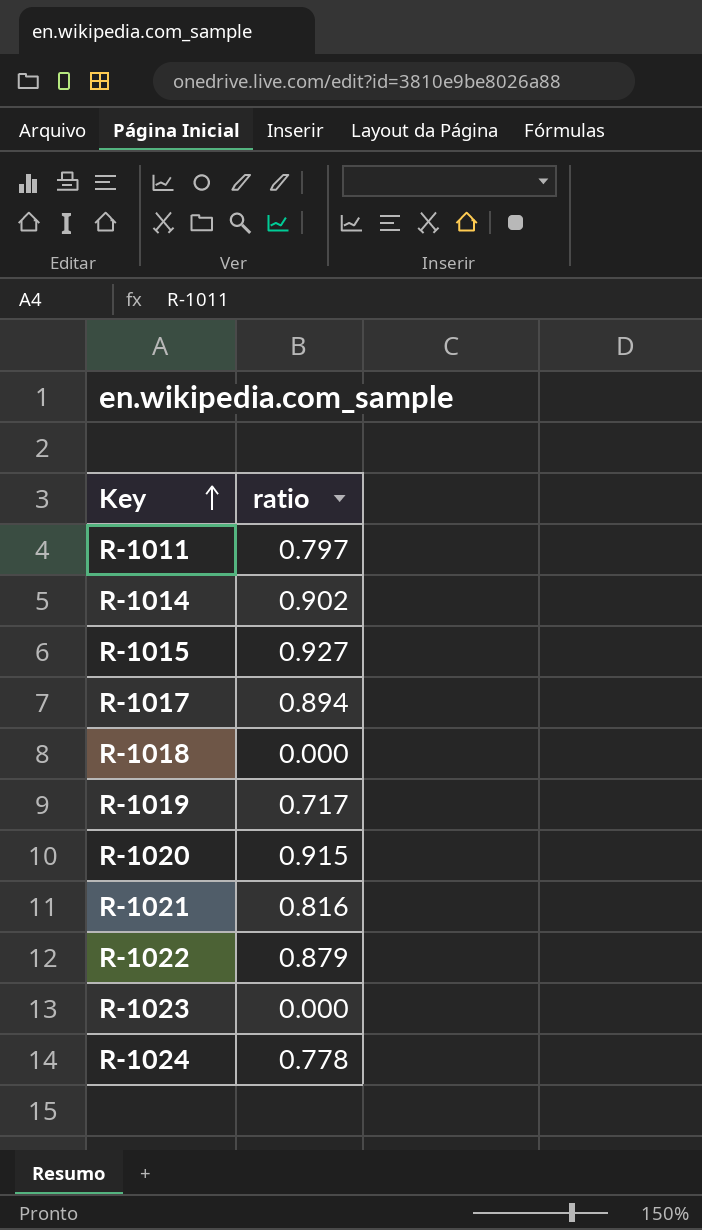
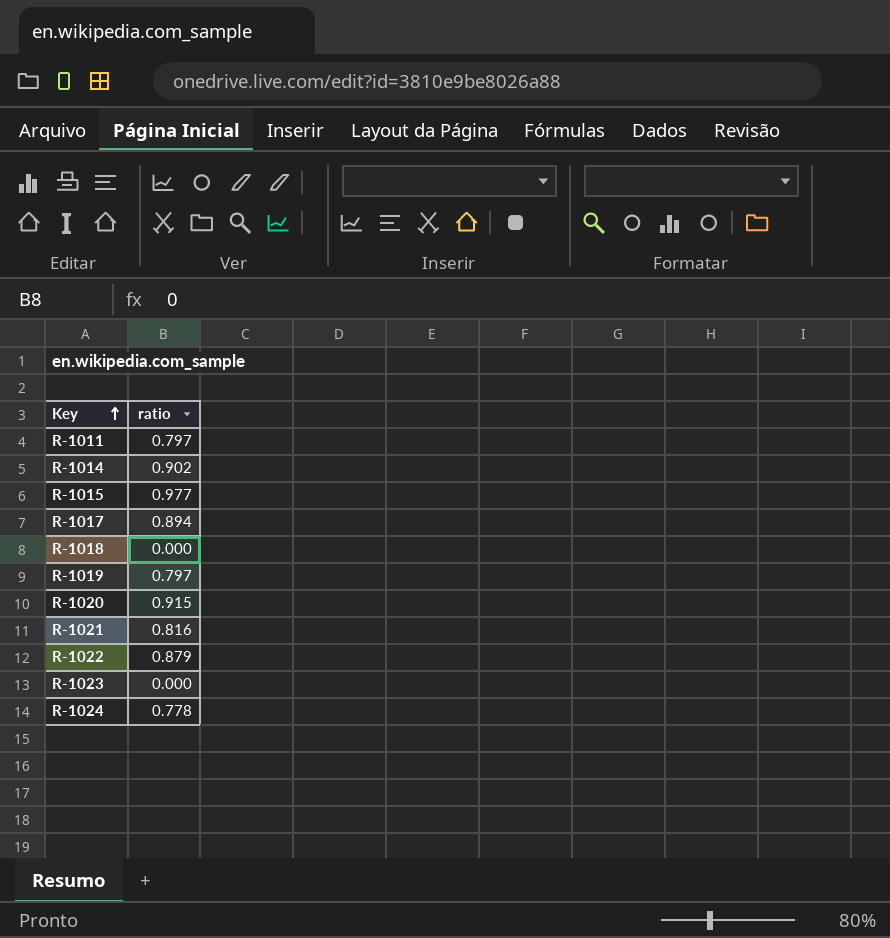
R-1015 | ratio: 0.927 -> 0.977
R-1019 | ratio: 0.717 -> 0.797

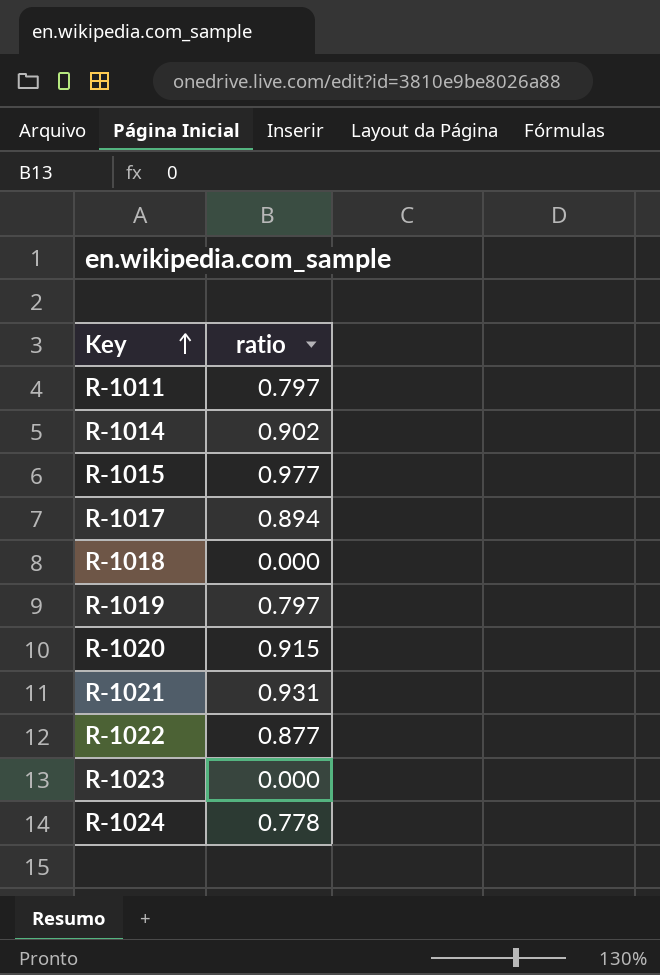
R-1021 | ratio: 0.816 -> 0.931
R-1022 | ratio: 0.879 -> 0.877

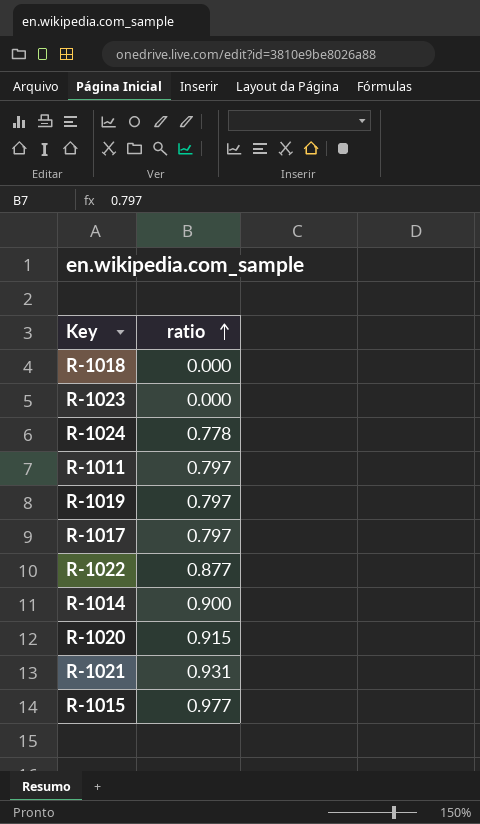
row order: Key ascending -> ratio ascending
R-1017 | ratio: 0.894 -> 0.797
R-1014 | ratio: 0.902 -> 0.900

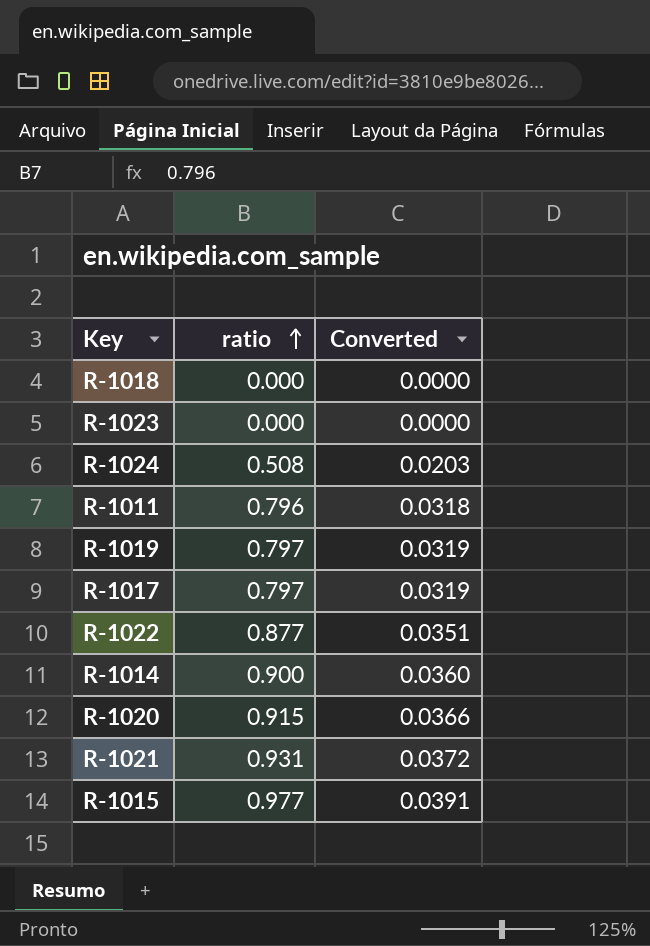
column Converted | formula: none -> [ratio] * 0.04
R-1024 | ratio: 0.778 -> 0.508
R-1011 | ratio: 0.797 -> 0.796

